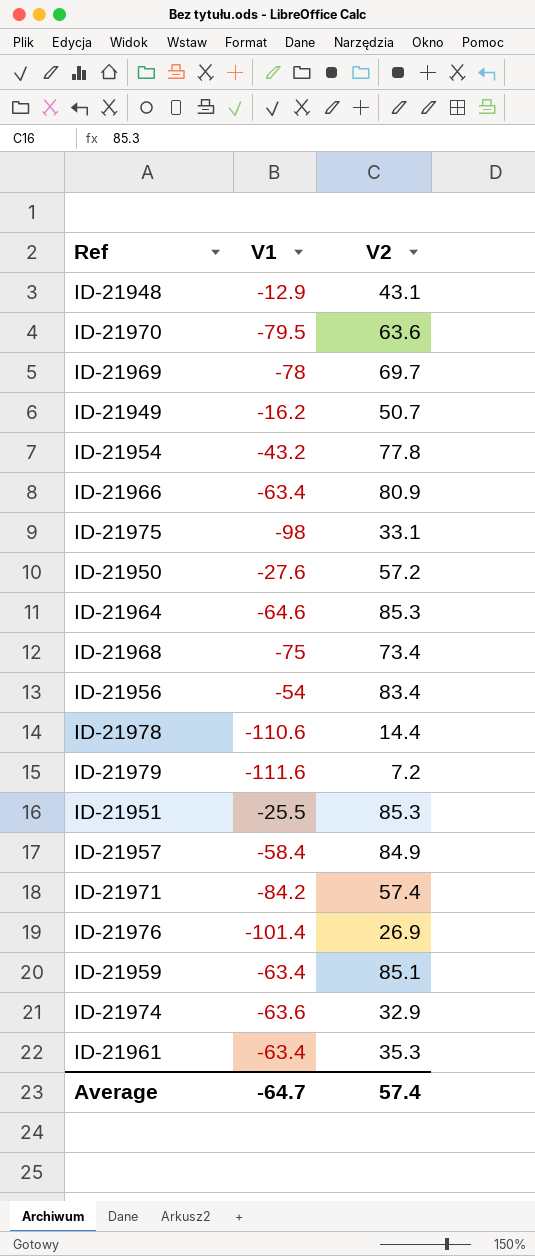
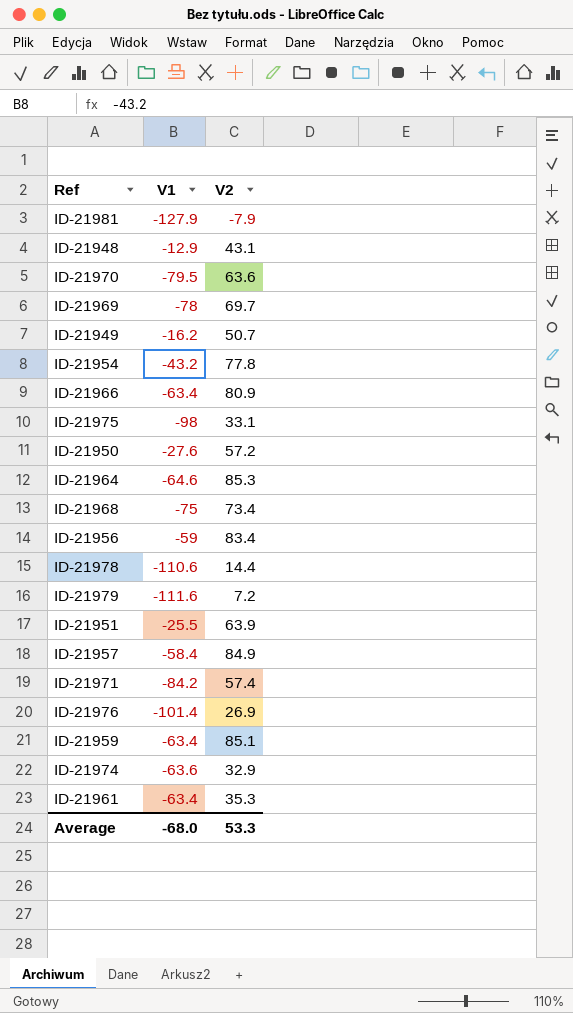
row ID-21981: none -> -127.9 | -7.9
ID-21956 | V1: -54 -> -59
ID-21951 | V2: 85.3 -> 63.9
Average | V1: -64.7 -> -68.0
Average | V2: 57.4 -> 53.3

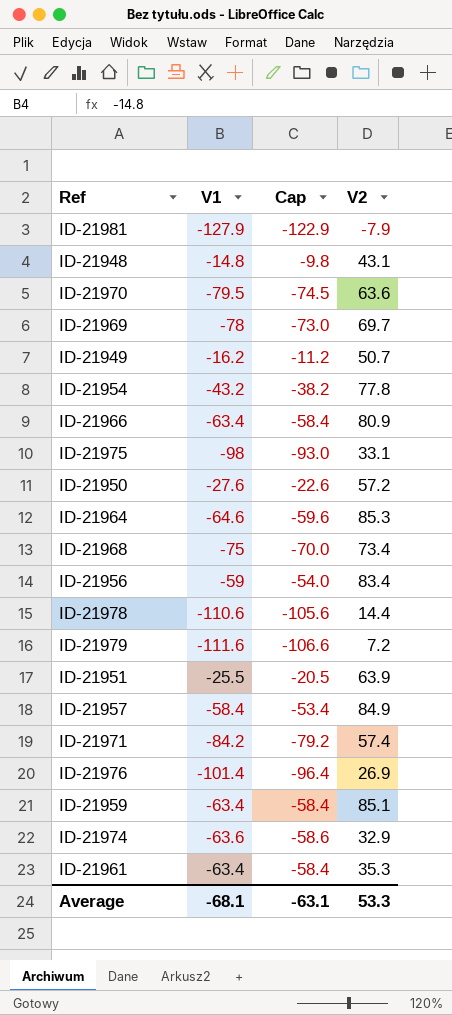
column Cap | formula: none -> [V1] + 5
ID-21948 | V1: -12.9 -> -14.8
Average | V1: -68.0 -> -68.1

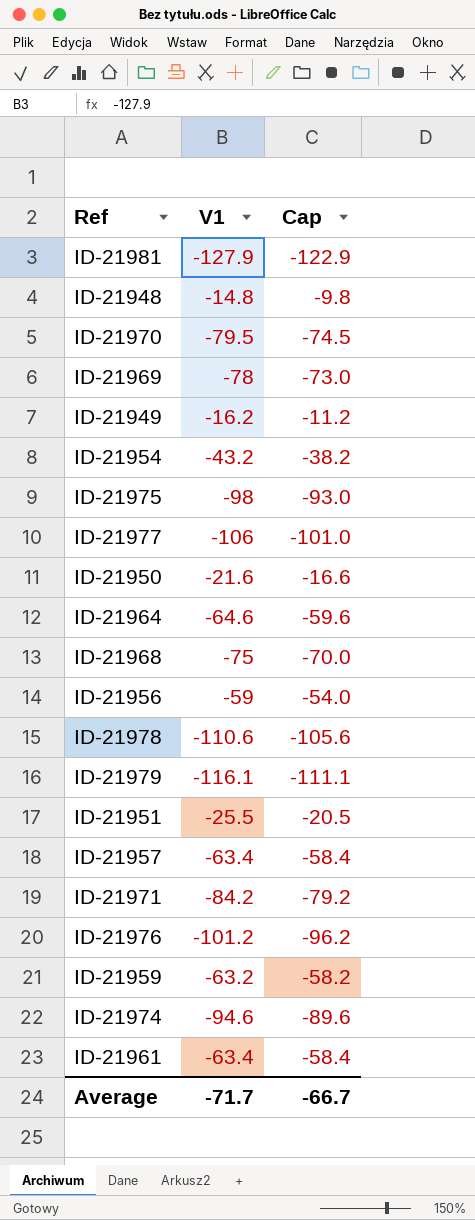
column V2 | position: 4 -> none
row ID-21966: -63.4 | -58.4 | 80.9 -> none
row ID-21977: none -> -106 | -101.0
ID-21950 | V1: -27.6 -> -21.6
ID-21950 | Cap: -22.6 -> -16.6
ID-21979 | V1: -111.6 -> -116.1
ID-21979 | Cap: -106.6 -> -111.1
ID-21957 | V1: -58.4 -> -63.4
ID-21957 | Cap: -53.4 -> -58.4
ID-21976 | V1: -101.4 -> -101.2
ID-21976 | Cap: -96.4 -> -96.2
ID-21959 | V1: -63.4 -> -63.2
ID-21959 | Cap: -58.4 -> -58.2
ID-21974 | V1: -63.6 -> -94.6
ID-21974 | Cap: -58.6 -> -89.6
Average | V1: -68.1 -> -71.7
Average | Cap: -63.1 -> -66.7

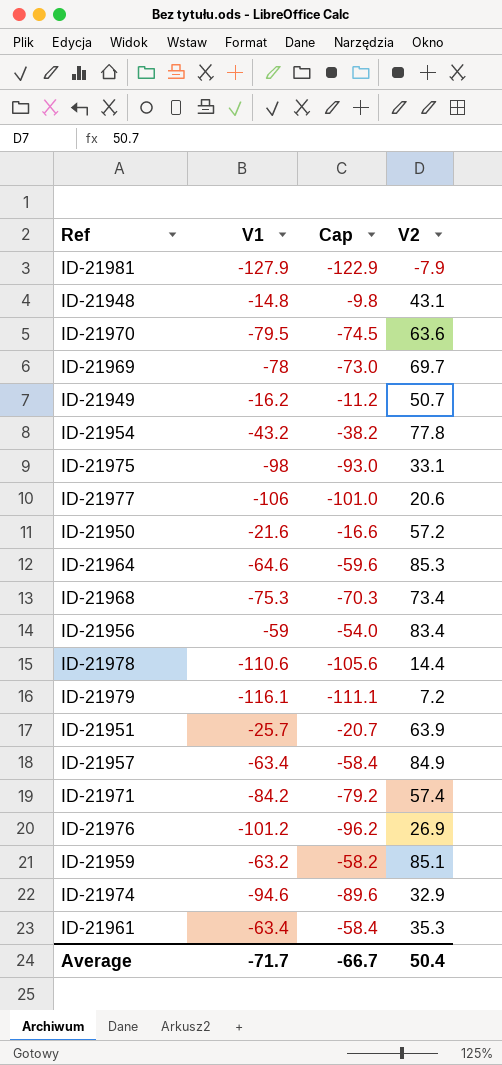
column V2 | position: none -> 4
ID-21968 | V1: -75 -> -75.3
ID-21968 | Cap: -70.0 -> -70.3
ID-21951 | V1: -25.5 -> -25.7
ID-21951 | Cap: -20.5 -> -20.7

